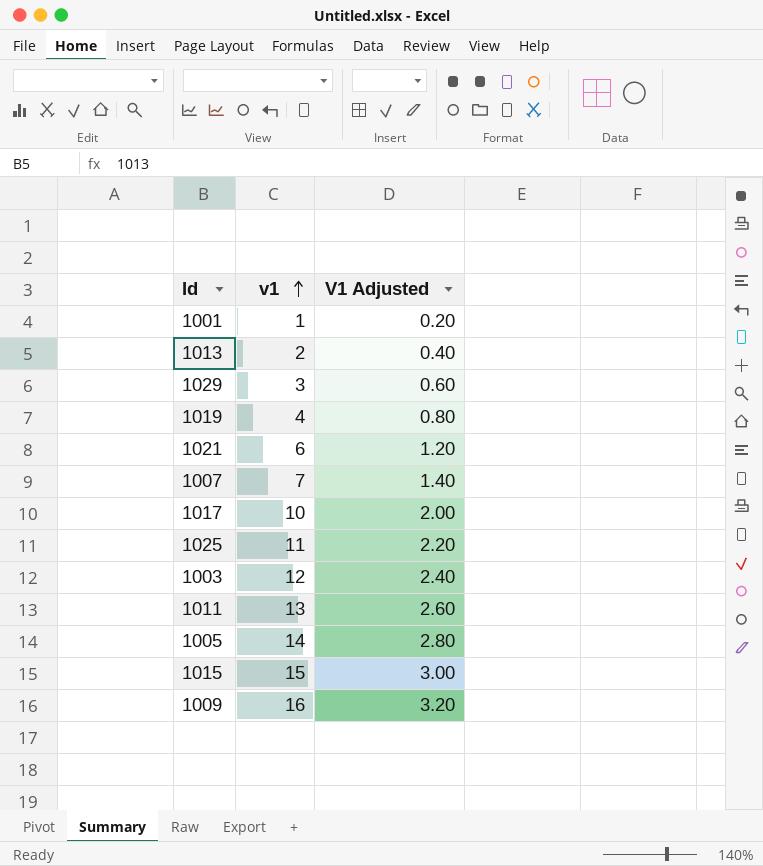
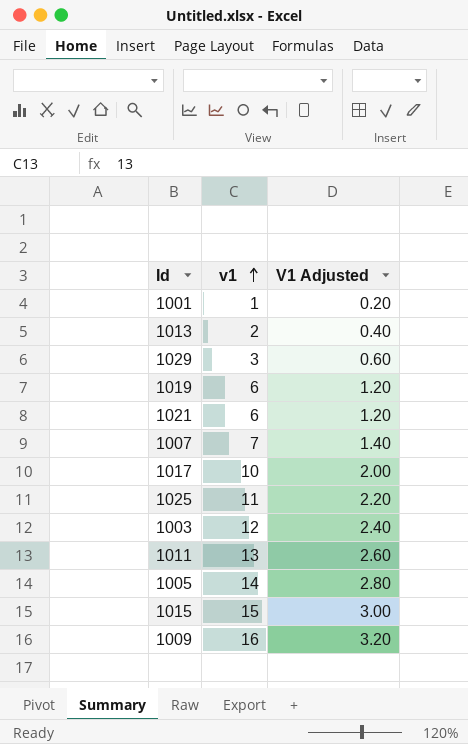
1019 | v1: 4 -> 6
1019 | V1 Adjusted: 0.80 -> 1.20

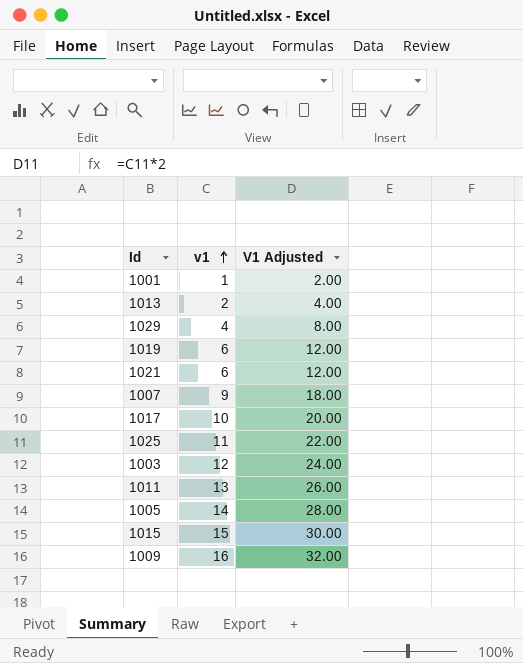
column V1 Adjusted | formula: [v1] * 0.2 -> [v1] * 2
1029 | v1: 3 -> 4
1007 | v1: 7 -> 9

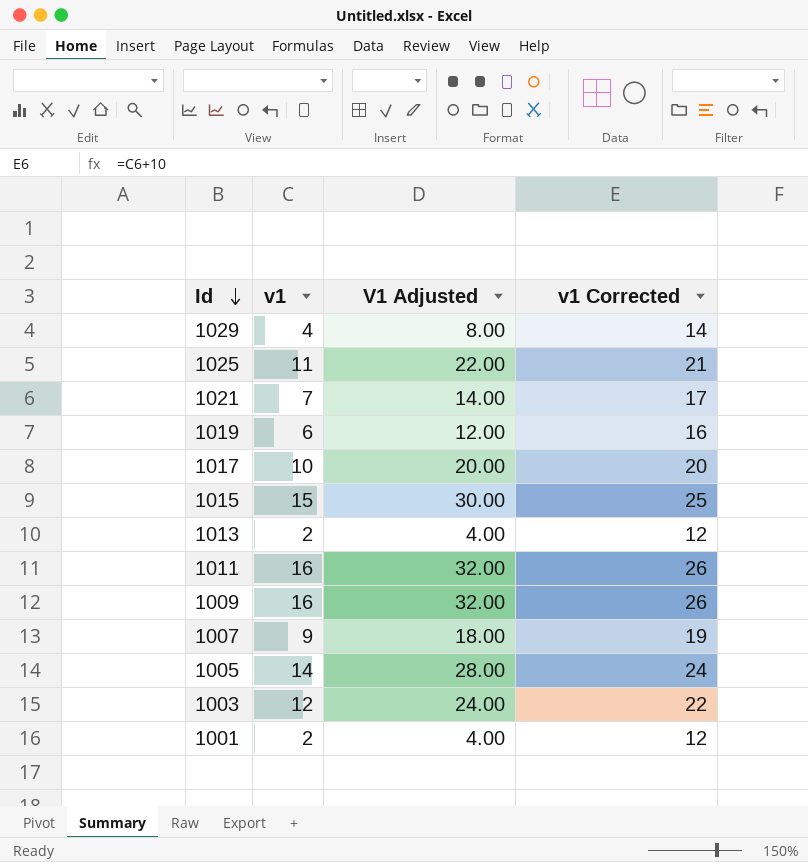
row order: v1 ascending -> Id descending
column v1 Corrected | formula: none -> [v1] + 10
1021 | v1: 6 -> 7
1021 | V1 Adjusted: 12.00 -> 14.00
1011 | v1: 13 -> 16
1011 | V1 Adjusted: 26.00 -> 32.00
1001 | v1: 1 -> 2
1001 | V1 Adjusted: 2.00 -> 4.00

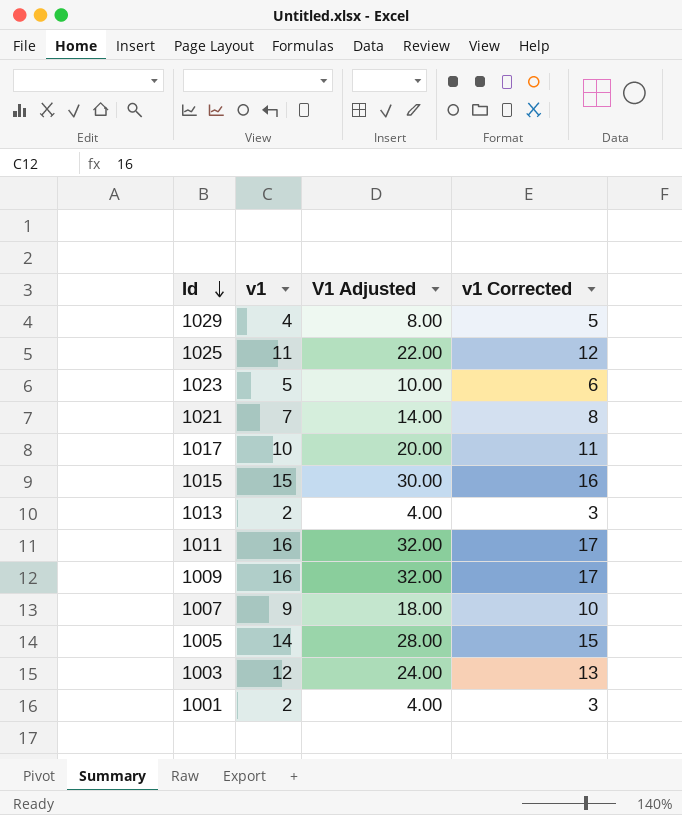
column v1 Corrected | formula: [v1] + 10 -> [v1] + 1
row 1019: 6 | 12.00 | 16 -> none
row 1023: none -> 5 | 10.00 | 6

